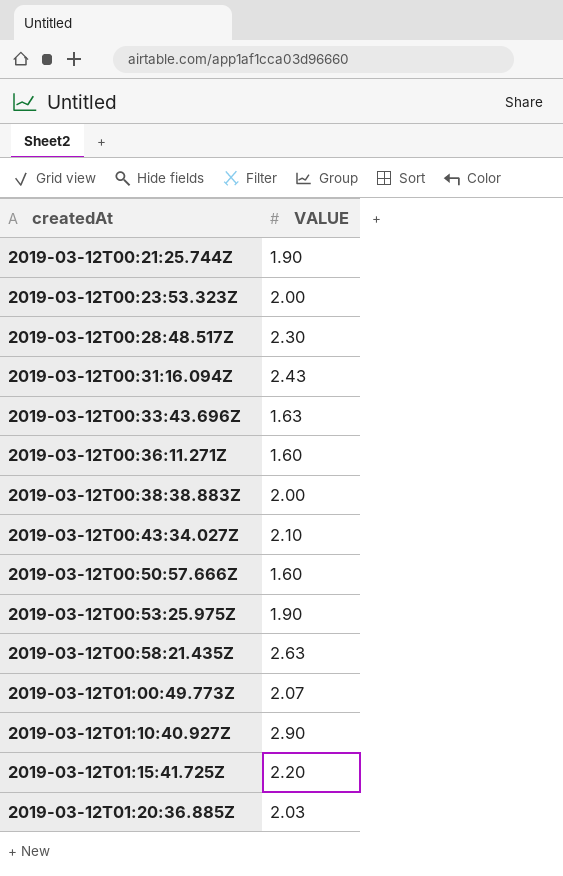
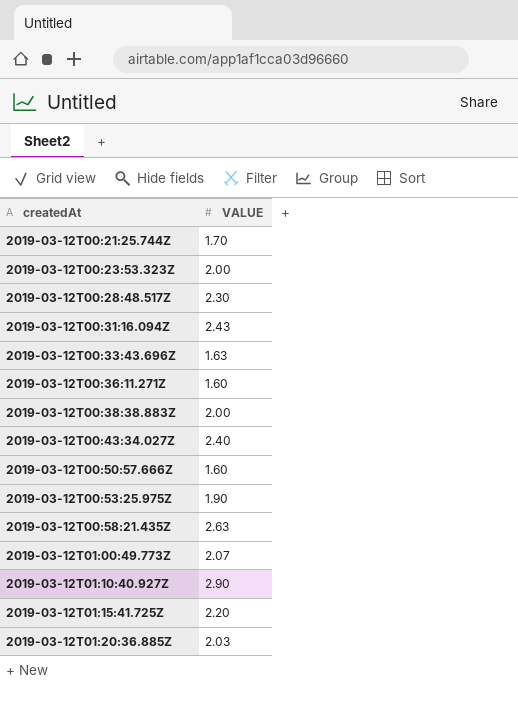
2019-03-12T00:21:25.744Z | VALUE: 1.90 -> 1.70
2019-03-12T00:43:34.027Z | VALUE: 2.10 -> 2.40

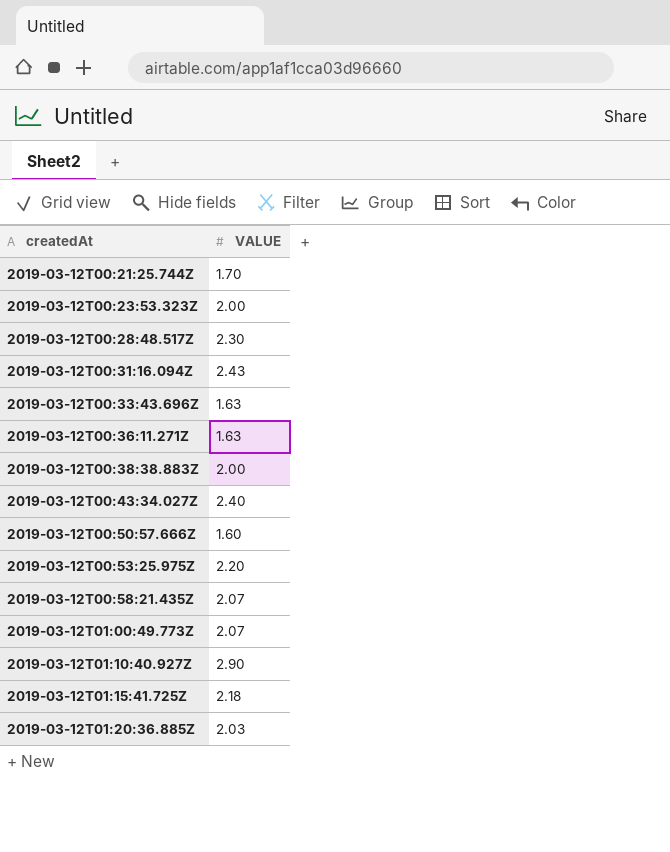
2019-03-12T00:36:11.271Z | VALUE: 1.60 -> 1.63
2019-03-12T00:53:25.975Z | VALUE: 1.90 -> 2.20
2019-03-12T00:58:21.435Z | VALUE: 2.63 -> 2.07
2019-03-12T01:15:41.725Z | VALUE: 2.20 -> 2.18

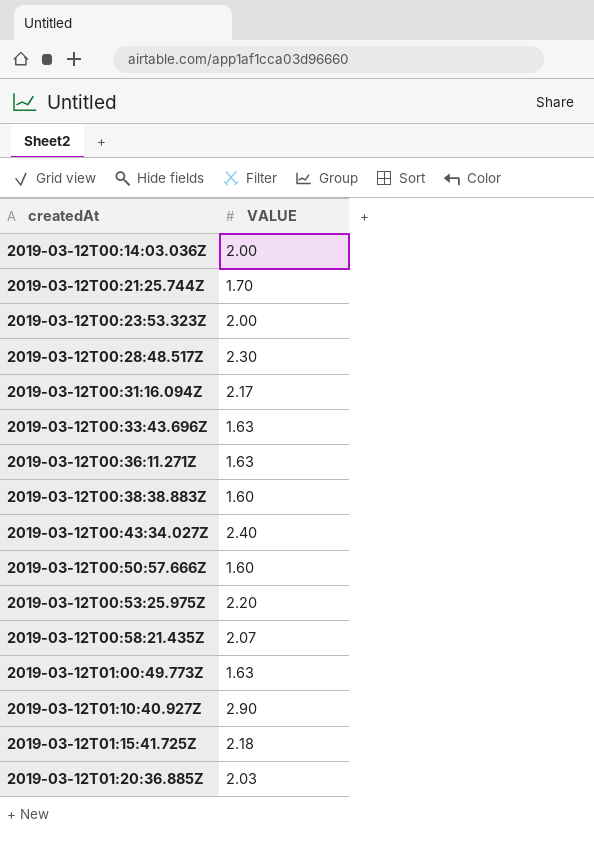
row 2019-03-12T00:14:03.036Z: none -> 2.00
2019-03-12T00:31:16.094Z | VALUE: 2.43 -> 2.17
2019-03-12T00:38:38.883Z | VALUE: 2.00 -> 1.60
2019-03-12T01:00:49.773Z | VALUE: 2.07 -> 1.63

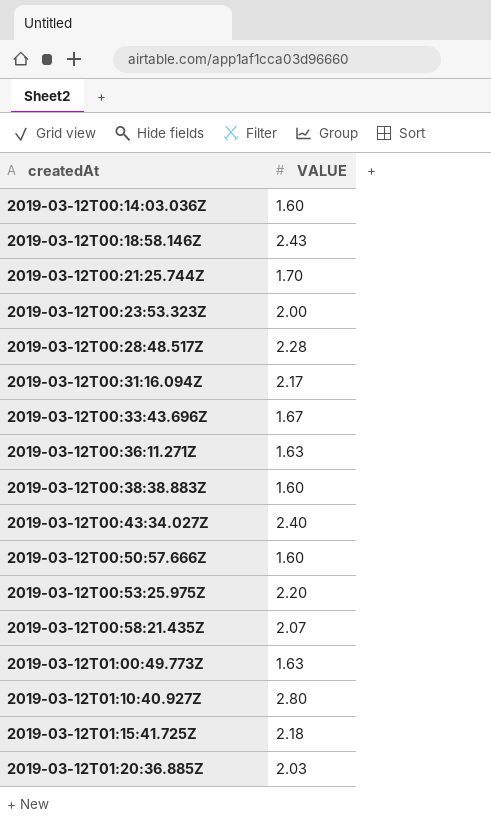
2019-03-12T00:14:03.036Z | VALUE: 2.00 -> 1.60
row 2019-03-12T00:18:58.146Z: none -> 2.43
2019-03-12T00:28:48.517Z | VALUE: 2.30 -> 2.28
2019-03-12T00:33:43.696Z | VALUE: 1.63 -> 1.67
2019-03-12T01:10:40.927Z | VALUE: 2.90 -> 2.80

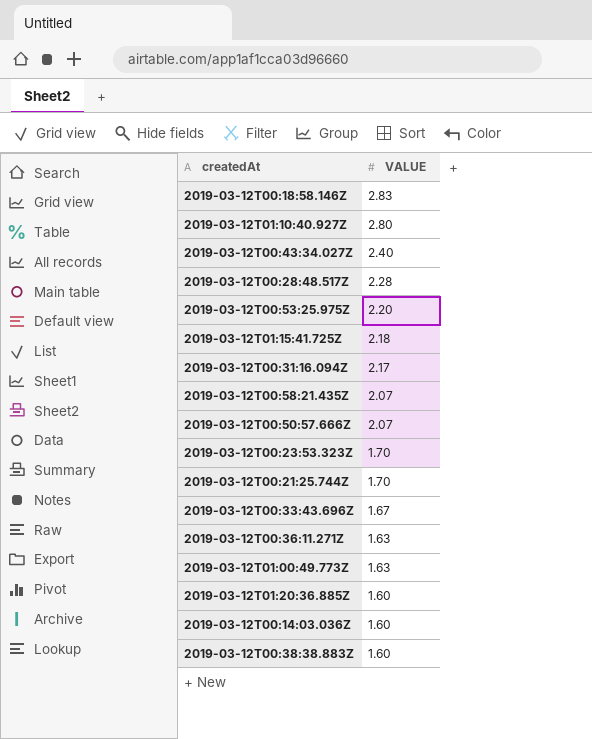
row order: createdAt ascending -> VALUE descending
2019-03-12T00:18:58.146Z | VALUE: 2.43 -> 2.83
2019-03-12T00:50:57.666Z | VALUE: 1.60 -> 2.07
2019-03-12T00:23:53.323Z | VALUE: 2.00 -> 1.70
2019-03-12T01:20:36.885Z | VALUE: 2.03 -> 1.60

